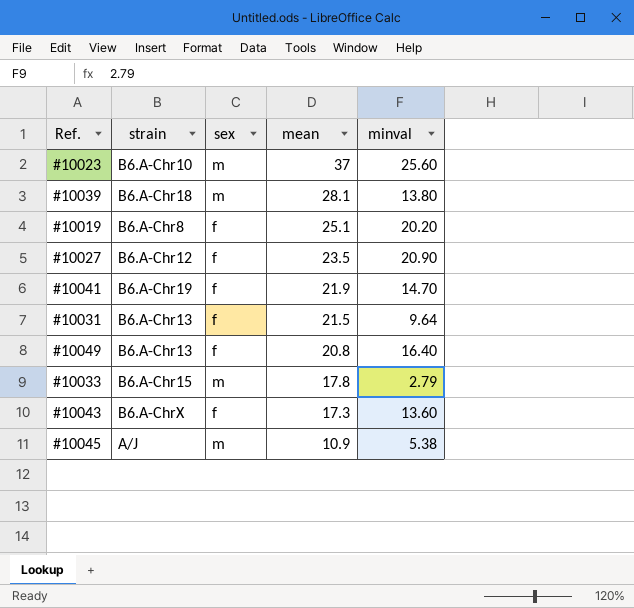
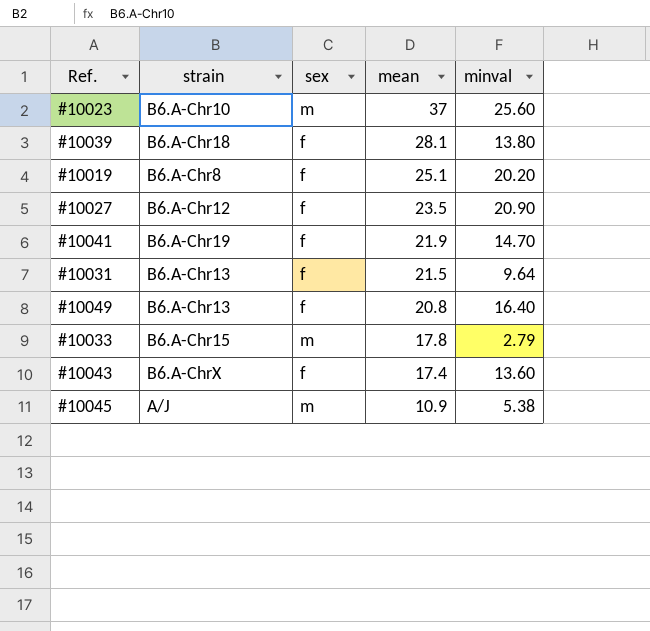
#10039 | sex: m -> f
#10043 | mean: 17.3 -> 17.4

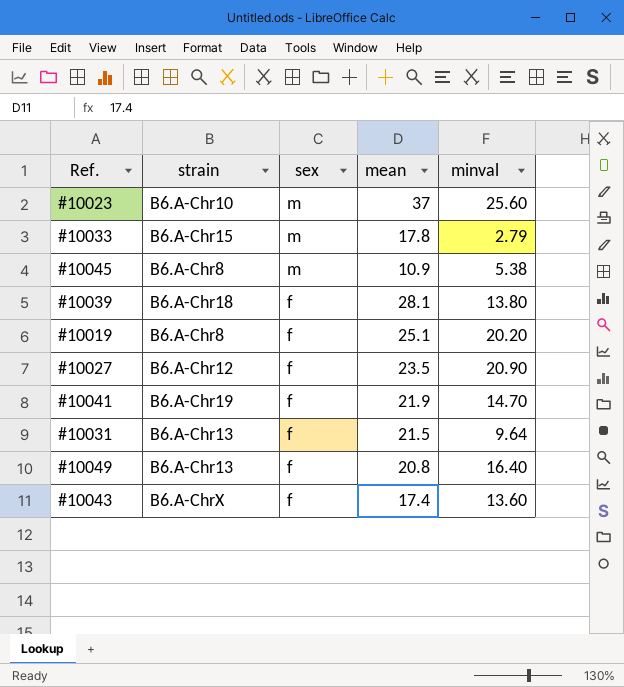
row order: mean descending -> sex descending
#10045 | strain: A/J -> B6.A-Chr8

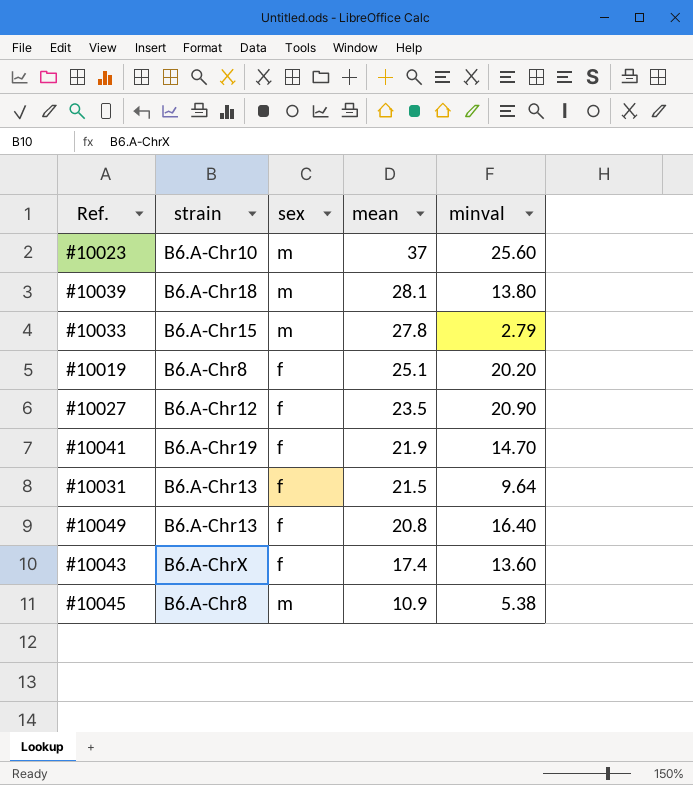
row order: sex descending -> mean descending
#10039 | sex: f -> m
#10033 | mean: 17.8 -> 27.8

